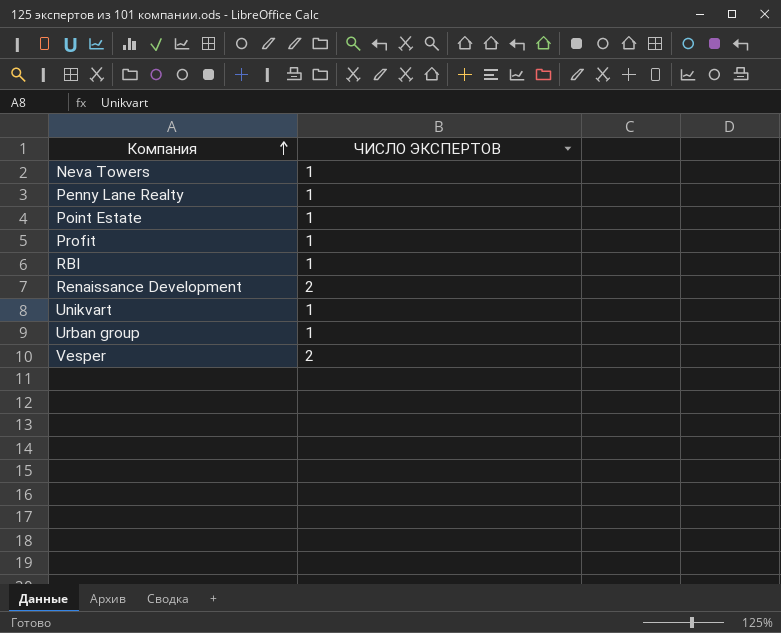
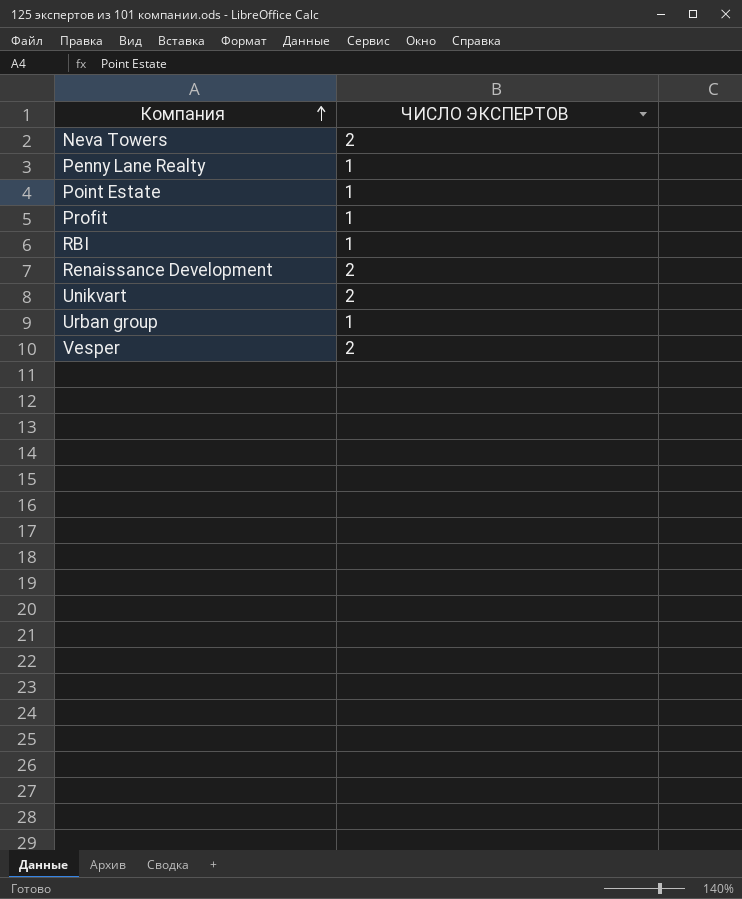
Neva Towers | ЧИСЛО ЭКСПЕРТОВ: 1 -> 2
Unikvart | ЧИСЛО ЭКСПЕРТОВ: 1 -> 2

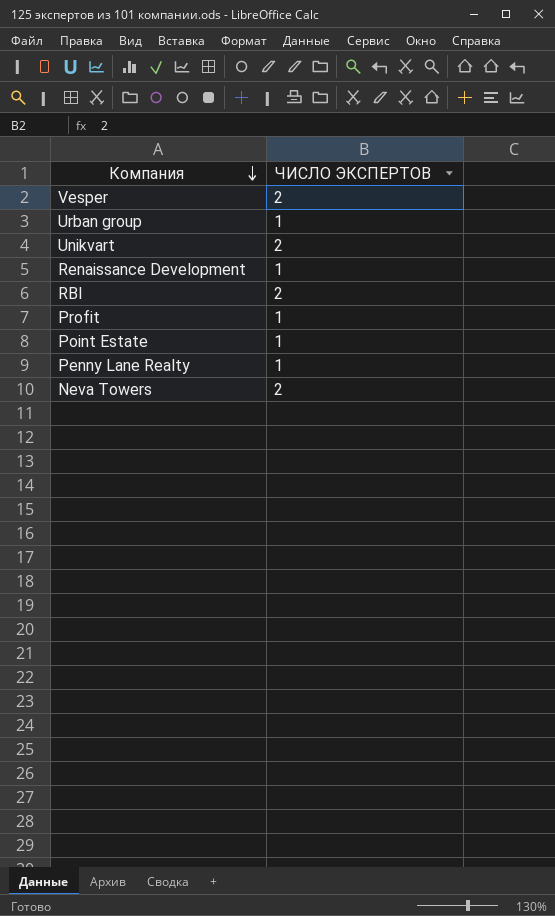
row order: Компания ascending -> Компания descending
Renaissance Development | ЧИСЛО ЭКСПЕРТОВ: 2 -> 1
RBI | ЧИСЛО ЭКСПЕРТОВ: 1 -> 2

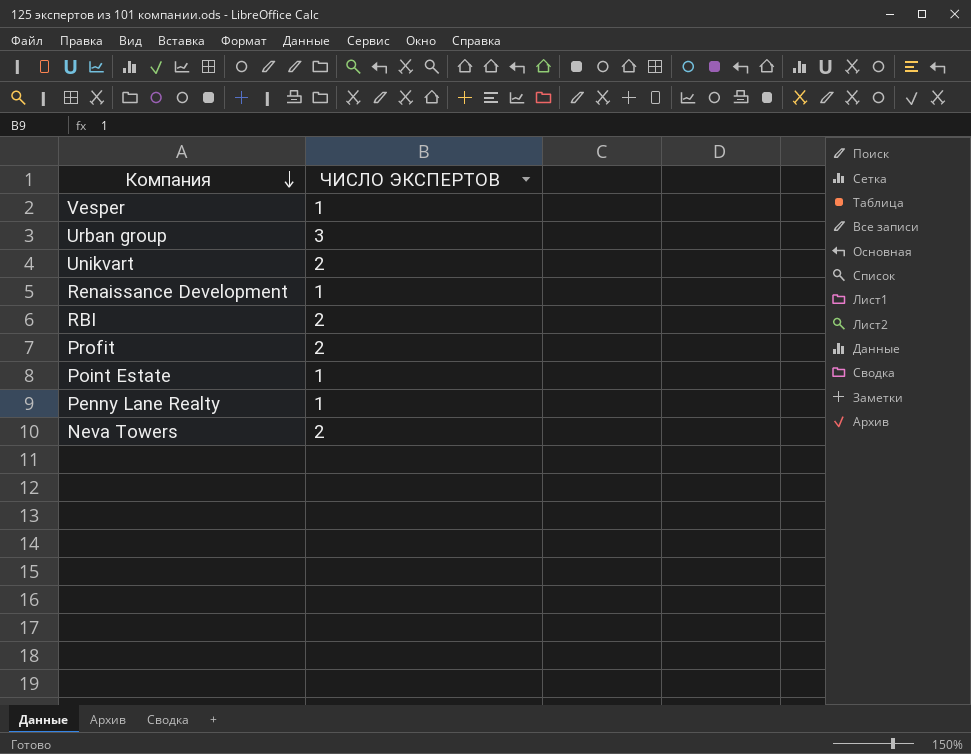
Vesper | ЧИСЛО ЭКСПЕРТОВ: 2 -> 1
Urban group | ЧИСЛО ЭКСПЕРТОВ: 1 -> 3
Profit | ЧИСЛО ЭКСПЕРТОВ: 1 -> 2

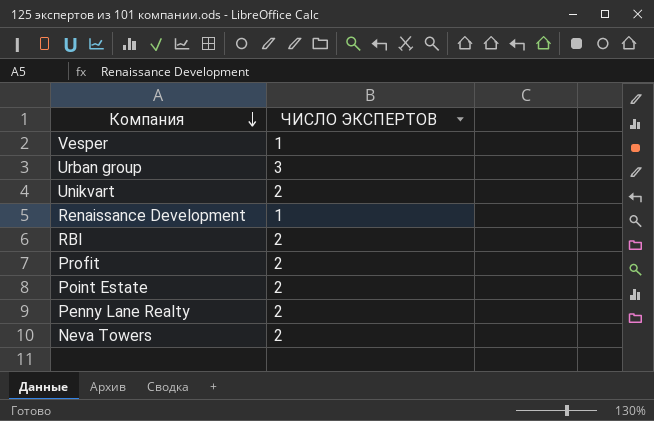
Point Estate | ЧИСЛО ЭКСПЕРТОВ: 1 -> 2
Penny Lane Realty | ЧИСЛО ЭКСПЕРТОВ: 1 -> 2

